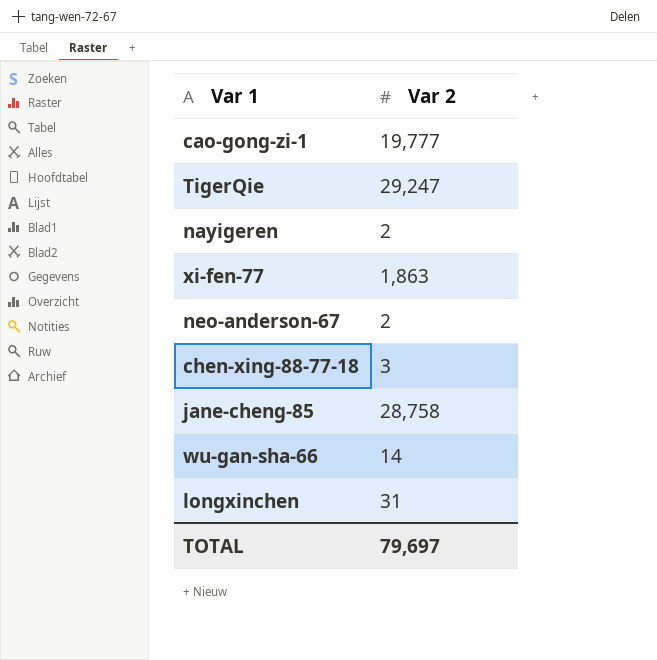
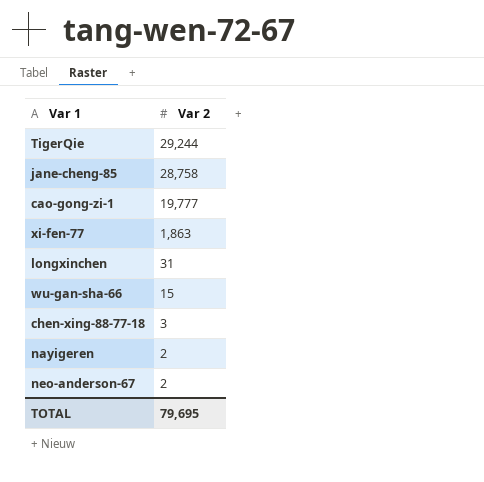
row order: none -> Var 2 descending
TigerQie | Var 2: 29,247 -> 29,244
wu-gan-sha-66 | Var 2: 14 -> 15
TOTAL | Var 2: 79,697 -> 79,695

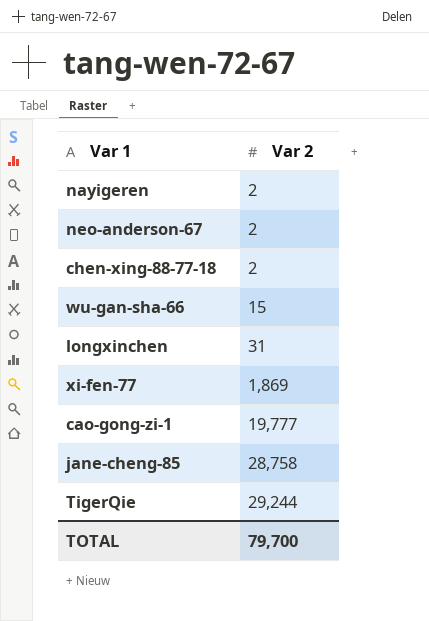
row order: Var 2 descending -> Var 2 ascending
chen-xing-88-77-18 | Var 2: 3 -> 2
xi-fen-77 | Var 2: 1,863 -> 1,869
TOTAL | Var 2: 79,695 -> 79,700

